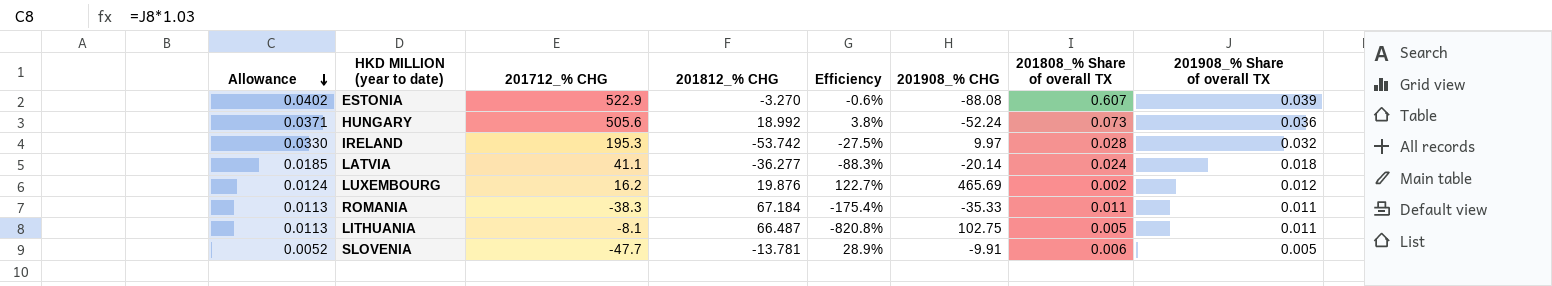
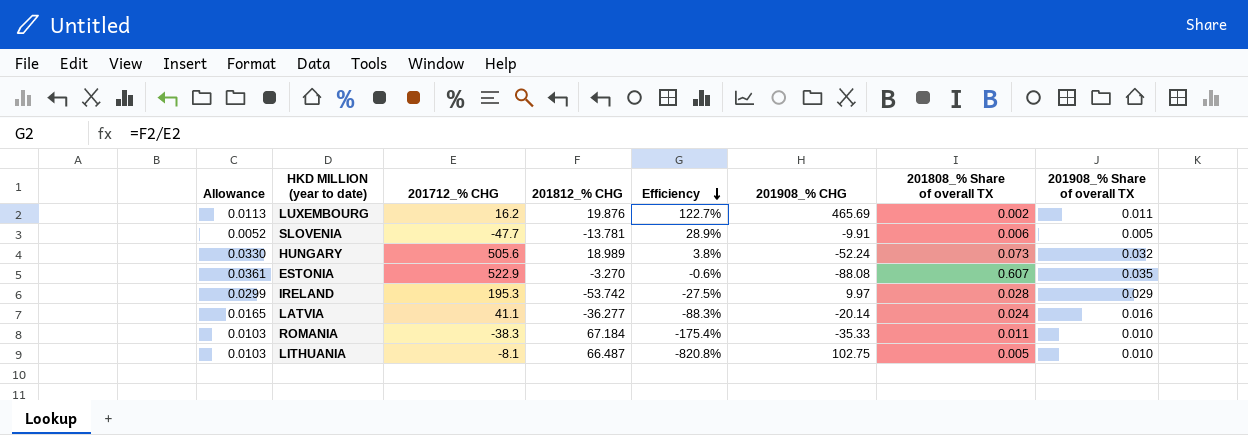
row order: Allowance descending -> Efficiency descending
LUXEMBOURG | Allowance: 0.0124 -> 0.0113
LUXEMBOURG | 201908_% Share of overall TX: 0.012 -> 0.011
HUNGARY | Allowance: 0.0371 -> 0.0330
HUNGARY | 201812_% CHG: 18.992 -> 18.989
HUNGARY | 201908_% Share of overall TX: 0.036 -> 0.032
ESTONIA | Allowance: 0.0402 -> 0.0361
ESTONIA | 201908_% Share of overall TX: 0.039 -> 0.035
IRELAND | Allowance: 0.0330 -> 0.0299
IRELAND | 201908_% Share of overall TX: 0.032 -> 0.029
LATVIA | Allowance: 0.0185 -> 0.0165
LATVIA | 201908_% Share of overall TX: 0.018 -> 0.016
ROMANIA | Allowance: 0.0113 -> 0.0103
ROMANIA | 201908_% Share of overall TX: 0.011 -> 0.010
LITHUANIA | Allowance: 0.0113 -> 0.0103
LITHUANIA | 201908_% Share of overall TX: 0.011 -> 0.010

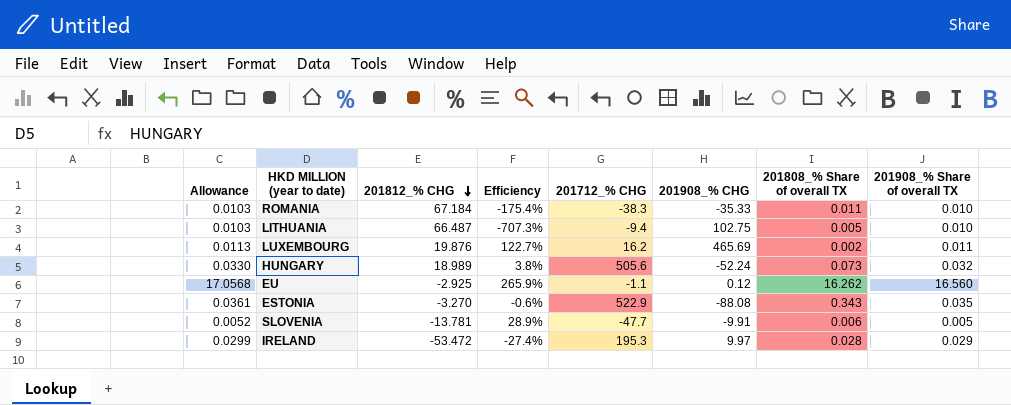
row order: Efficiency descending -> 201812_% CHG descending
column 201712_% CHG | position: 3 -> 5
row LATVIA: 0.0165 | 41.1 | -36.277 | -88.3% | -20.14 | 0.024 | 0.016 -> none
LITHUANIA | Efficiency: -820.8% -> -707.3%
LITHUANIA | 201712_% CHG: -8.1 -> -9.4
row EU: none -> 17.0568 | -2.925 | 265.9% | -1.1 | 0.12 | 16.262 | 16.560
ESTONIA | 201808_% Share of overall TX: 0.607 -> 0.343
IRELAND | 201812_% CHG: -53.742 -> -53.472
IRELAND | Efficiency: -27.5% -> -27.4%

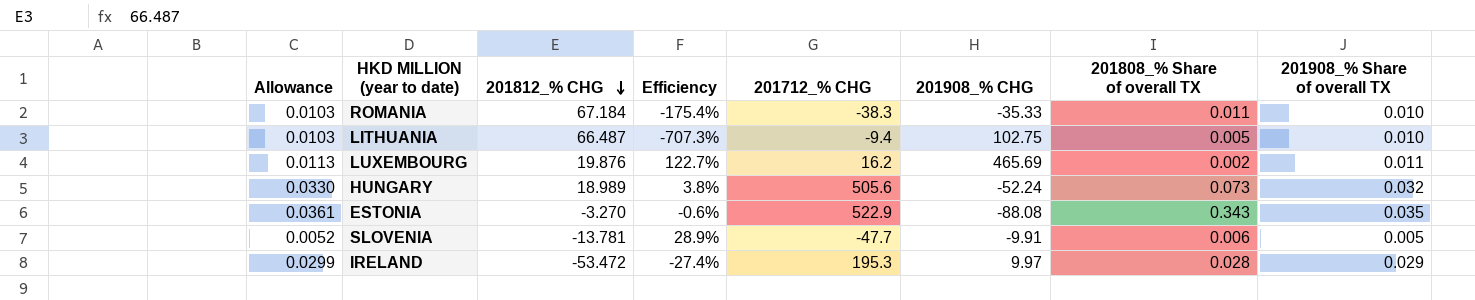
row EU: 17.0568 | -2.925 | 265.9% | -1.1 | 0.12 | 16.262 | 16.560 -> none

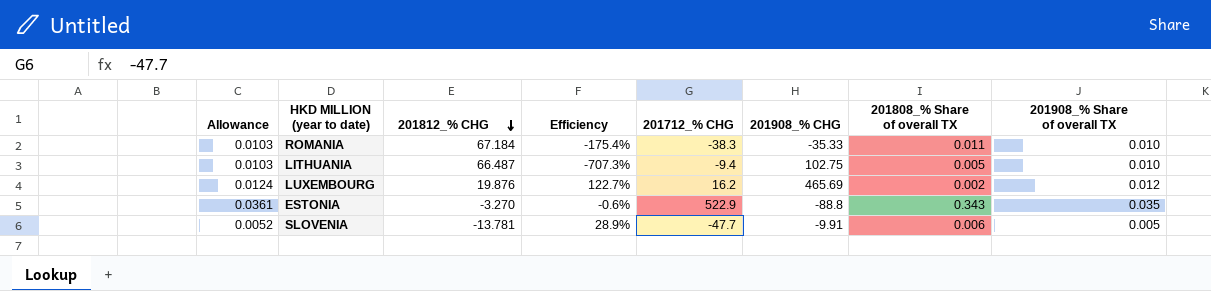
row HUNGARY: 0.0330 | 18.989 | 3.8% | 505.6 | -52.24 | 0.073 | 0.032 -> none
row IRELAND: 0.0299 | -53.472 | -27.4% | 195.3 | 9.97 | 0.028 | 0.029 -> none
LUXEMBOURG | Allowance: 0.0113 -> 0.0124
LUXEMBOURG | 201908_% Share of overall TX: 0.011 -> 0.012
ESTONIA | 201908_% CHG: -88.08 -> -88.8

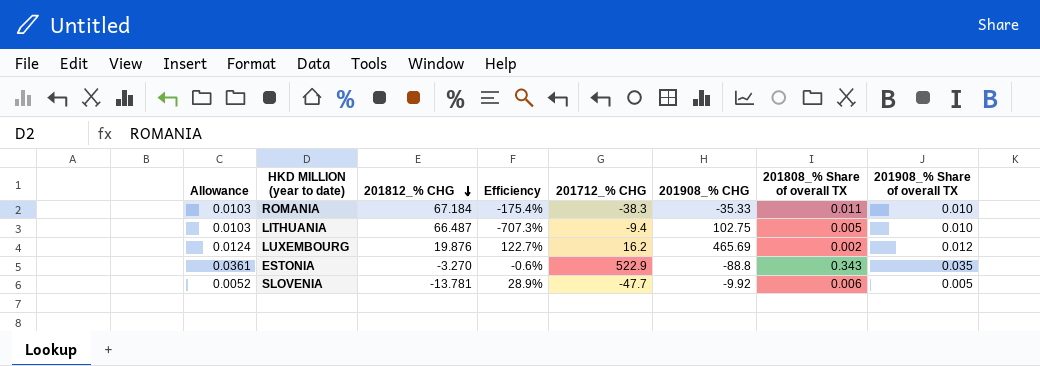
SLOVENIA | 201908_% CHG: -9.91 -> -9.92

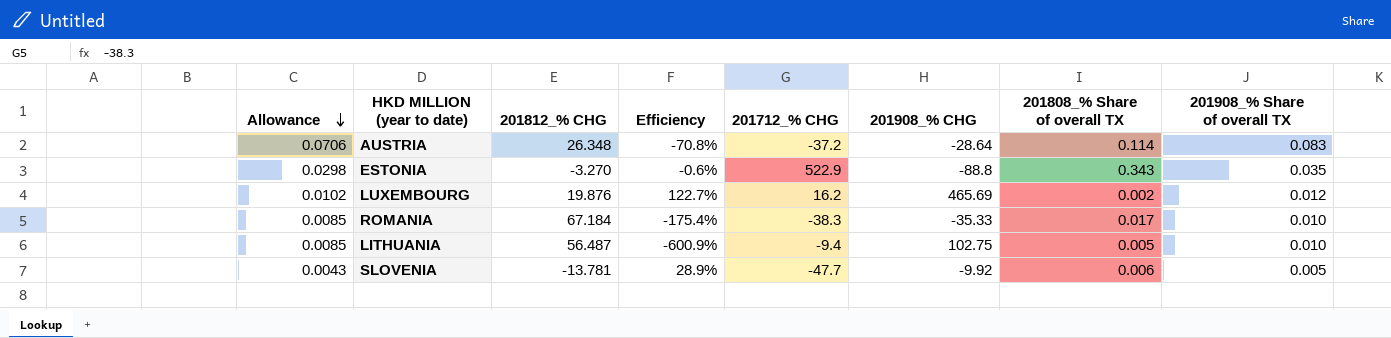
row order: 201812_% CHG descending -> Allowance descending
column Allowance | formula: [201908_% Share of overall TX] * 1.03 -> [201908_% Share of overall TX] * 0.85
row AUSTRIA: none -> 0.0706 | 26.348 | -70.8% | -37.2 | -28.64 | 0.114 | 0.083
ROMANIA | 201808_% Share of overall TX: 0.011 -> 0.017
LITHUANIA | 201812_% CHG: 66.487 -> 56.487
LITHUANIA | Efficiency: -707.3% -> -600.9%

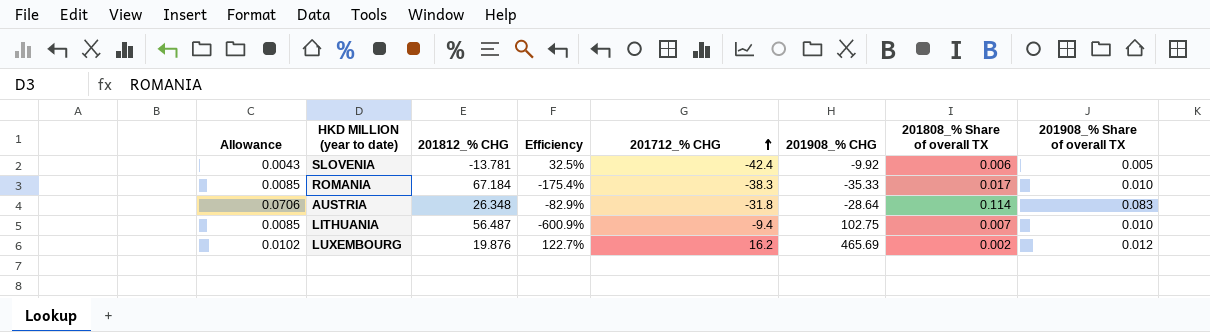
row order: Allowance descending -> 201712_% CHG ascending
row ESTONIA: 0.0298 | -3.270 | -0.6% | 522.9 | -88.8 | 0.343 | 0.035 -> none
SLOVENIA | Efficiency: 28.9% -> 32.5%
SLOVENIA | 201712_% CHG: -47.7 -> -42.4
AUSTRIA | Efficiency: -70.8% -> -82.9%
AUSTRIA | 201712_% CHG: -37.2 -> -31.8
LITHUANIA | 201808_% Share of overall TX: 0.005 -> 0.007

